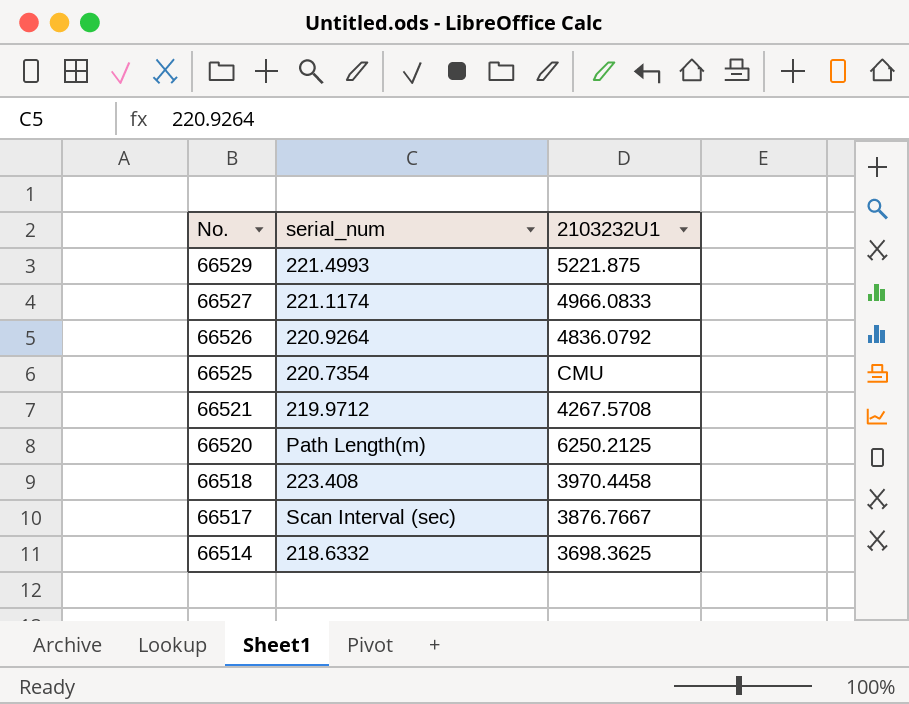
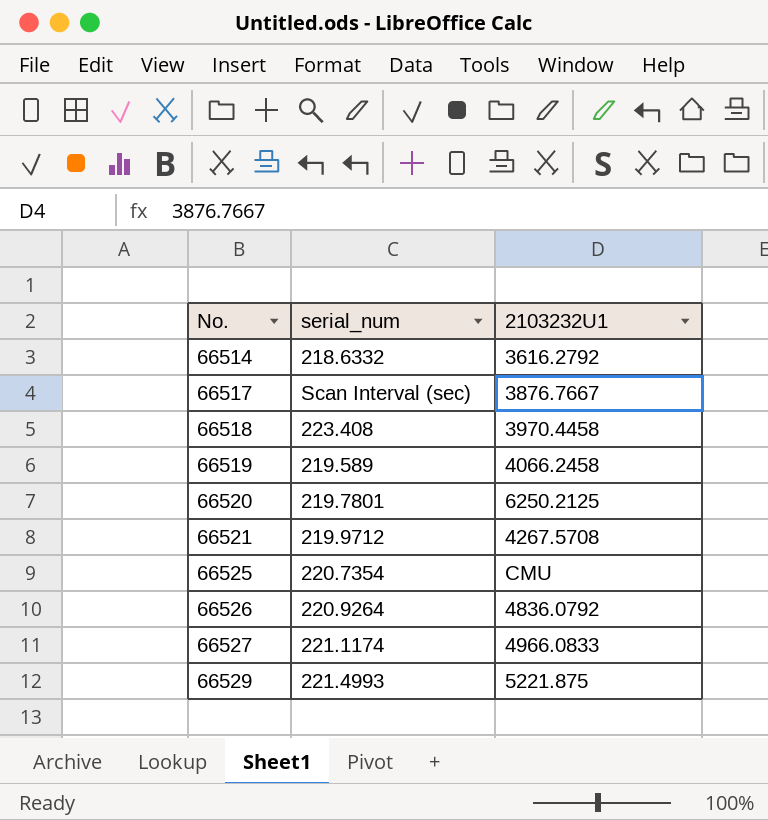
row order: No. descending -> No. ascending
66514 | 2103232U1: 3698.3625 -> 3616.2792
row 66519: none -> 219.589 | 4066.2458
66520 | serial_num: Path Length(m) -> 219.7801

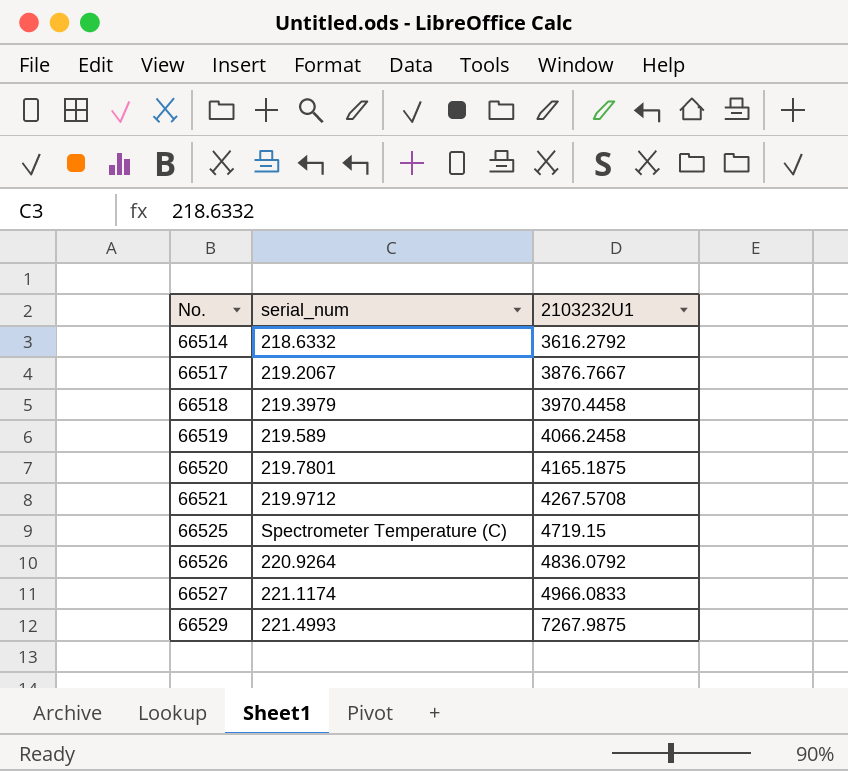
66517 | serial_num: Scan Interval (sec) -> 219.2067
66518 | serial_num: 223.408 -> 219.3979
66520 | 2103232U1: 6250.2125 -> 4165.1875
66525 | serial_num: 220.7354 -> Spectrometer Temperature (C)
66525 | 2103232U1: CMU -> 4719.15
66529 | 2103232U1: 5221.875 -> 7267.9875

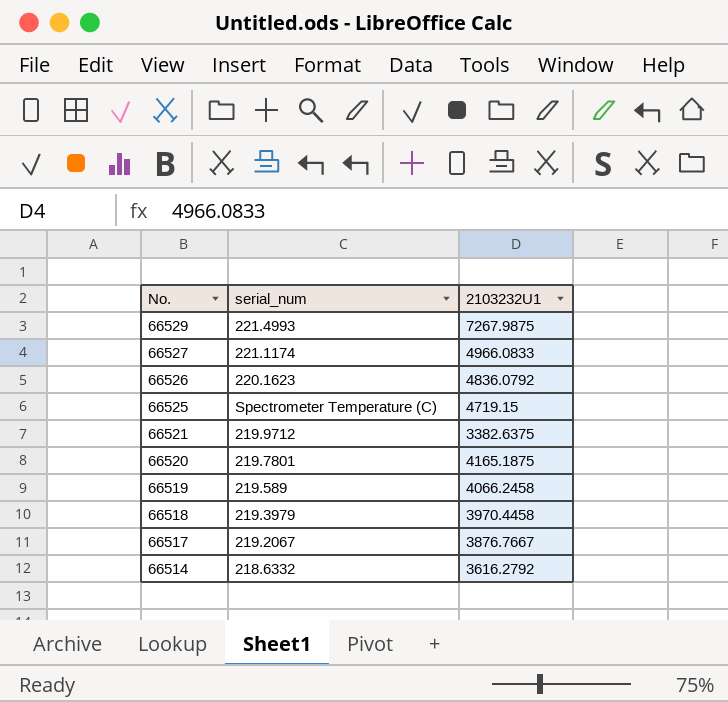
row order: No. ascending -> No. descending
66526 | serial_num: 220.9264 -> 220.1623
66521 | 2103232U1: 4267.5708 -> 3382.6375

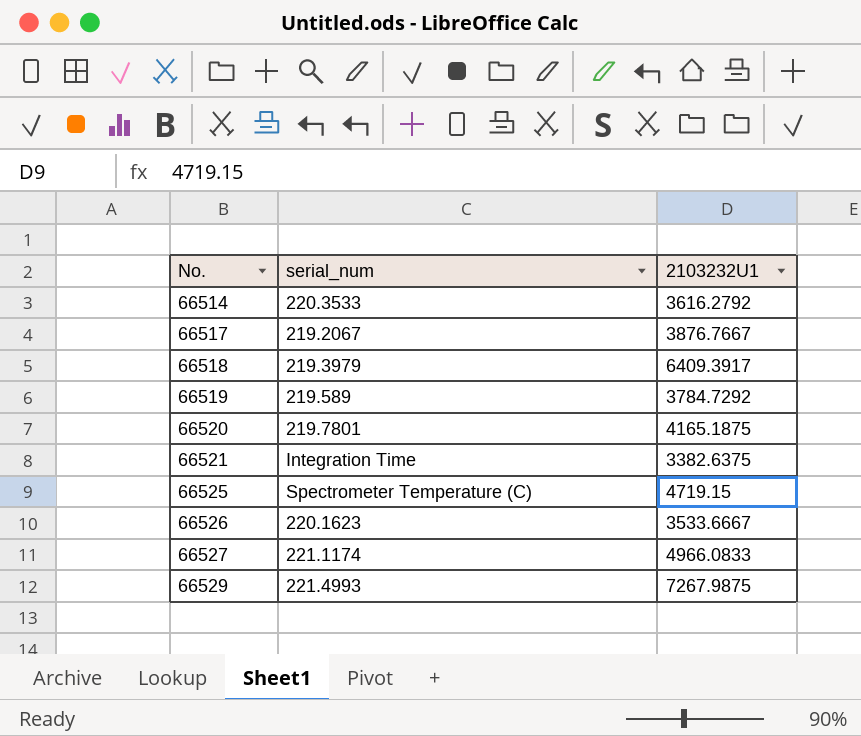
row order: No. descending -> No. ascending
66514 | serial_num: 218.6332 -> 220.3533
66518 | 2103232U1: 3970.4458 -> 6409.3917
66519 | 2103232U1: 4066.2458 -> 3784.7292
66521 | serial_num: 219.9712 -> Integration Time
66526 | 2103232U1: 4836.0792 -> 3533.6667

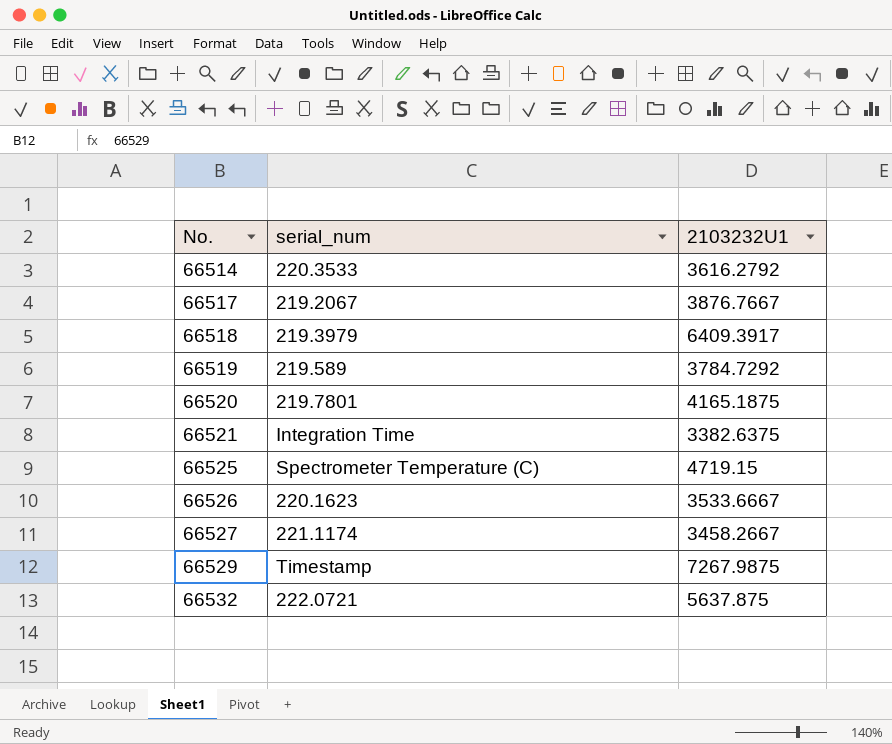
66527 | 2103232U1: 4966.0833 -> 3458.2667
66529 | serial_num: 221.4993 -> Timestamp
row 66532: none -> 222.0721 | 5637.875

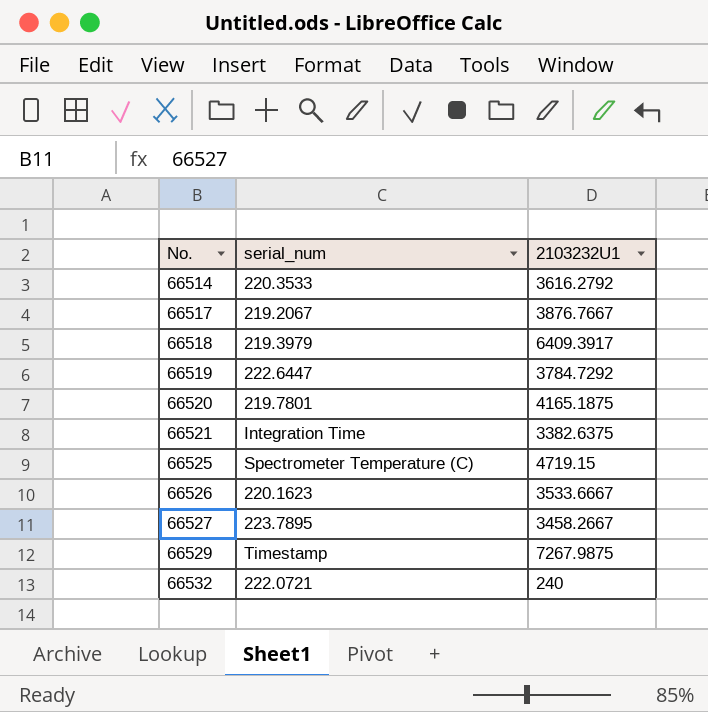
66519 | serial_num: 219.589 -> 222.6447
66527 | serial_num: 221.1174 -> 223.7895
66532 | 2103232U1: 5637.875 -> 240

